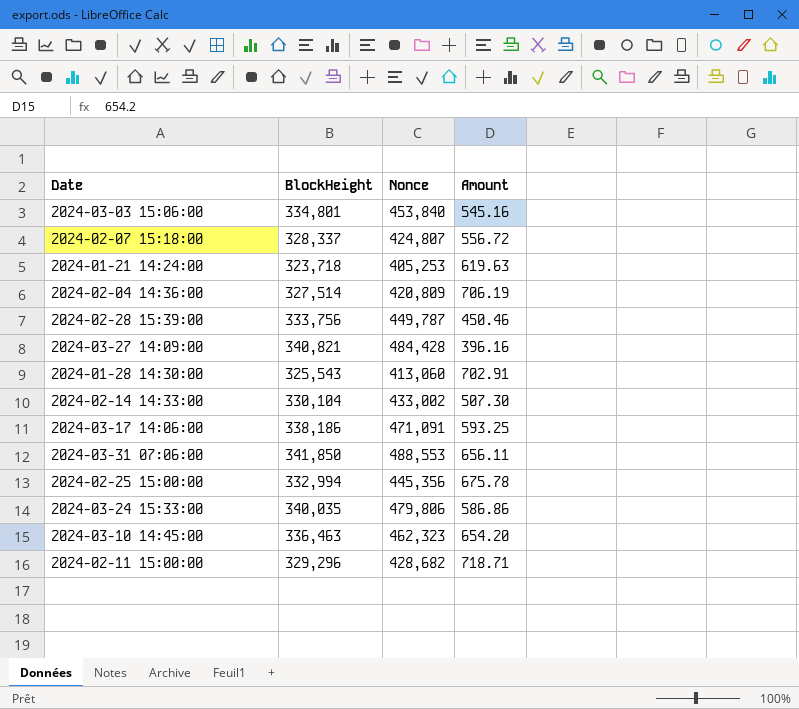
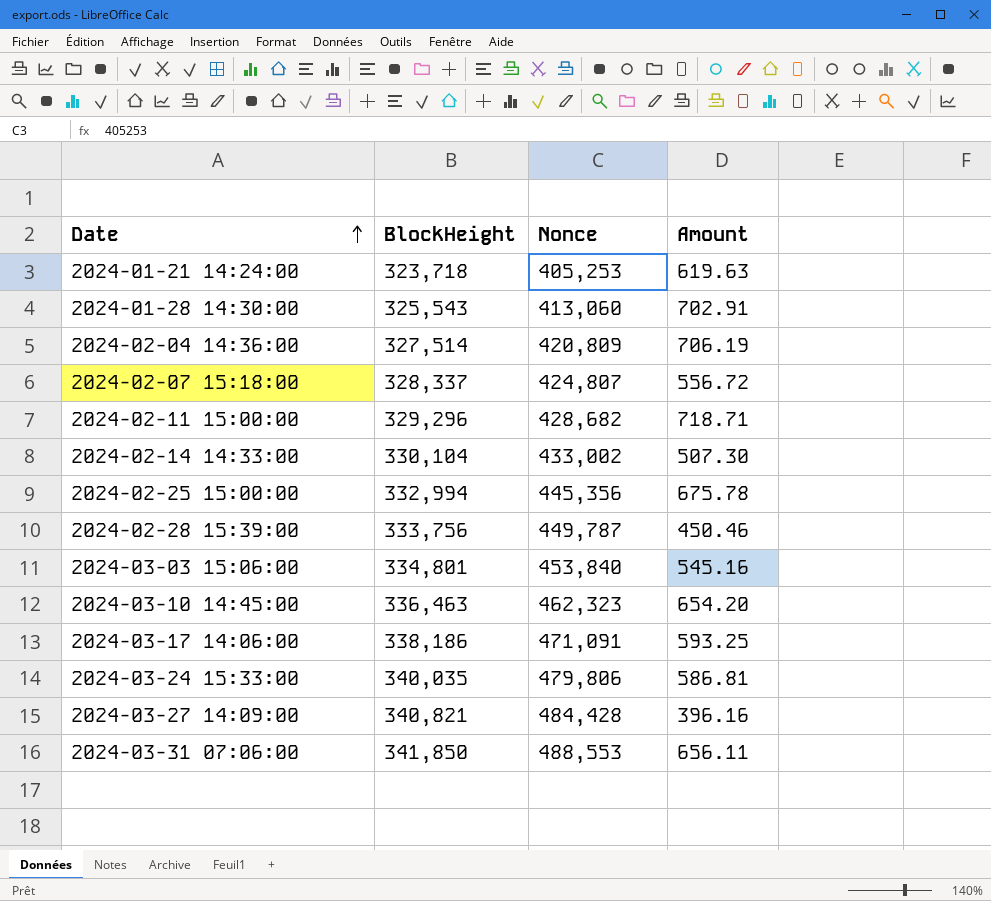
row order: none -> Date ascending
2024-03-24 15:33:00 | Amount: 586.86 -> 586.81

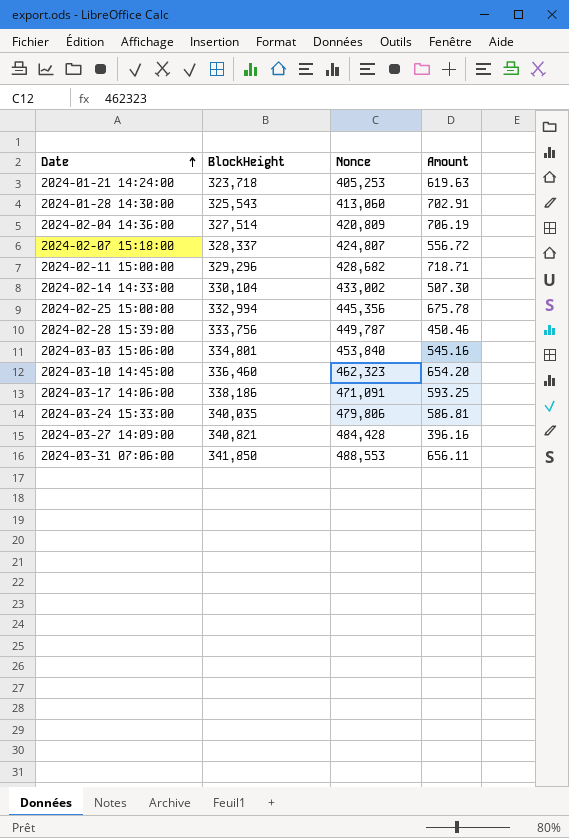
2024-03-10 14:45:00 | BlockHeight: 336,463 -> 336,460

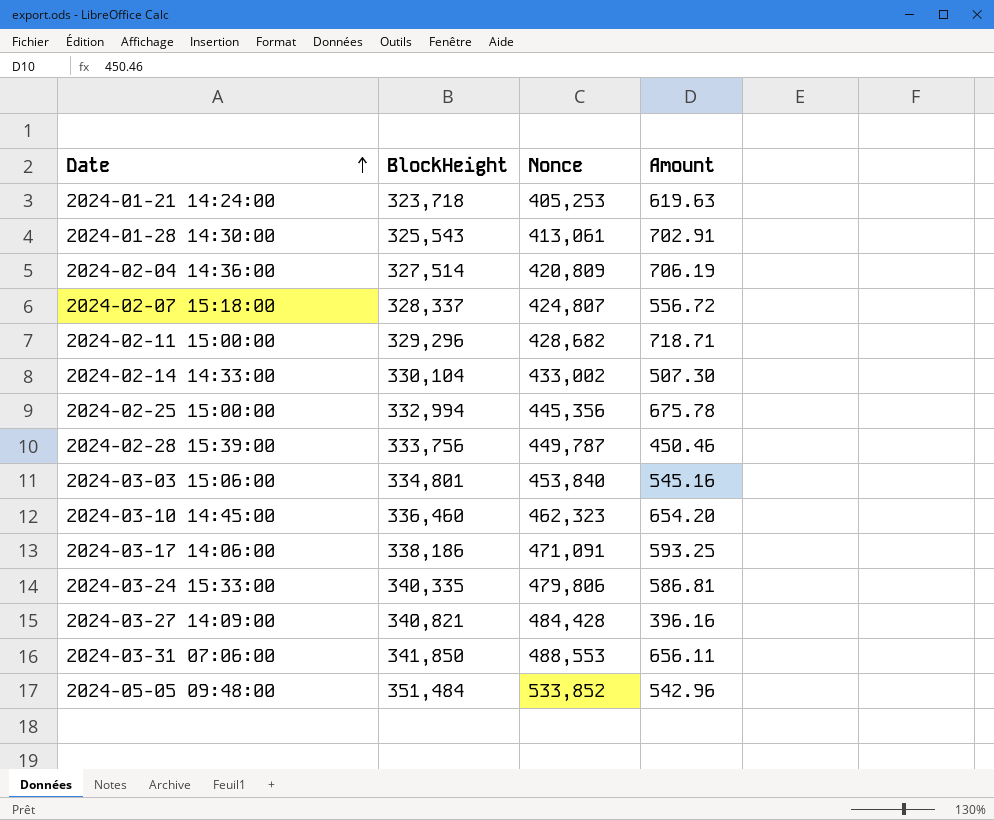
2024-01-28 14:30:00 | Nonce: 413,060 -> 413,061
2024-03-24 15:33:00 | BlockHeight: 340,035 -> 340,335
row 2024-05-05 09:48:00: none -> 351,484 | 533,852 | 542.96

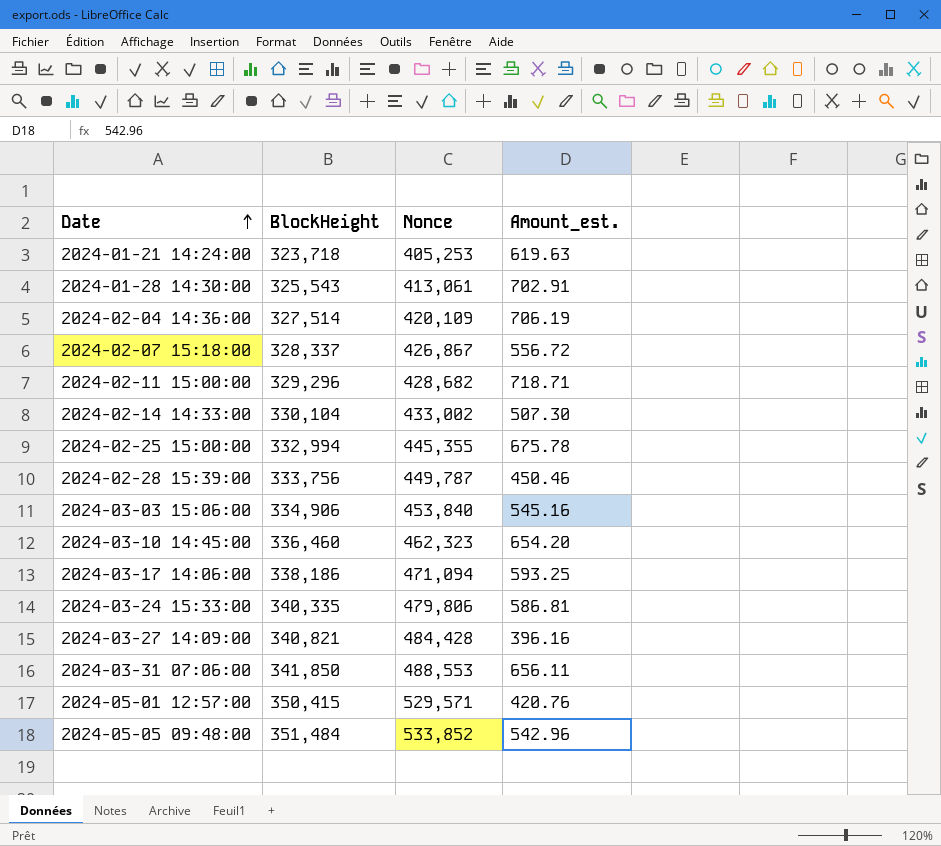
column name: Amount -> Amount_est.
2024-02-04 14:36:00 | Nonce: 420,809 -> 420,109
2024-02-07 15:18:00 | Nonce: 424,807 -> 426,867
2024-02-25 15:00:00 | Nonce: 445,356 -> 445,355
2024-03-03 15:06:00 | BlockHeight: 334,801 -> 334,906
2024-03-17 14:06:00 | Nonce: 471,091 -> 471,094
row 2024-05-01 12:57:00: none -> 350,415 | 529,571 | 420.76

